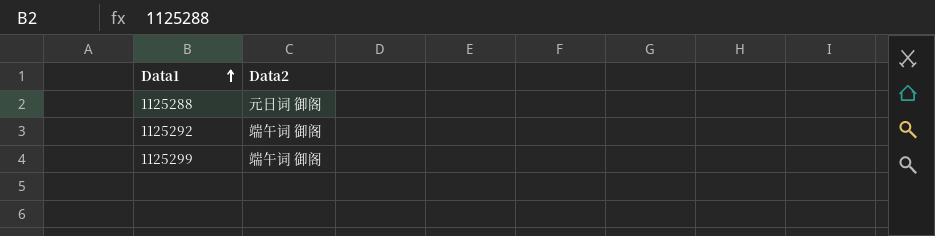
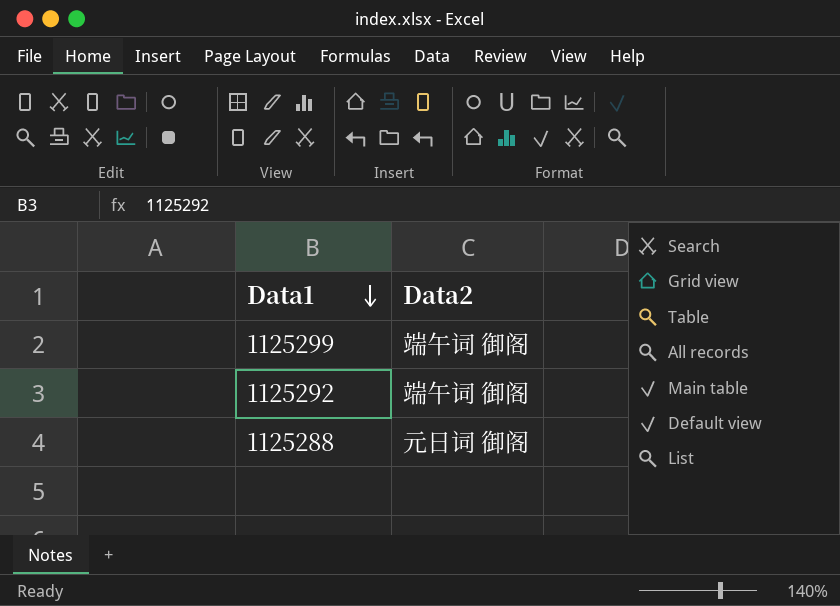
row order: Data1 ascending -> Data1 descending

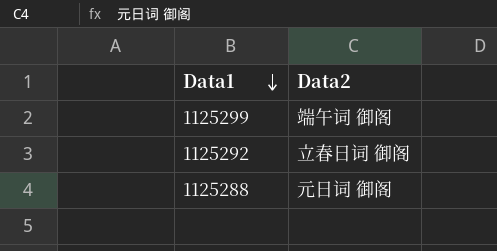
1125292 | Data2: 端午词 御阁 -> 立春日词 御阁

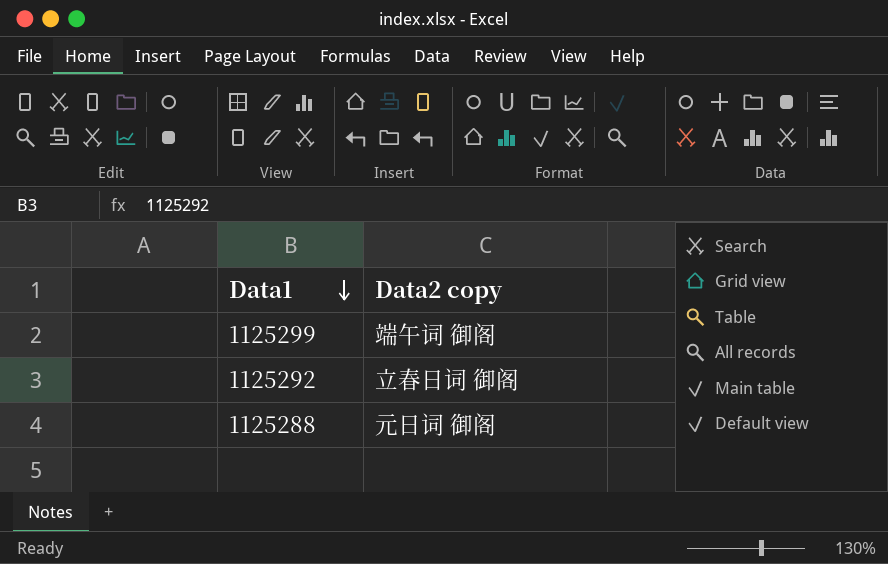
column name: Data2 -> Data2 copy

